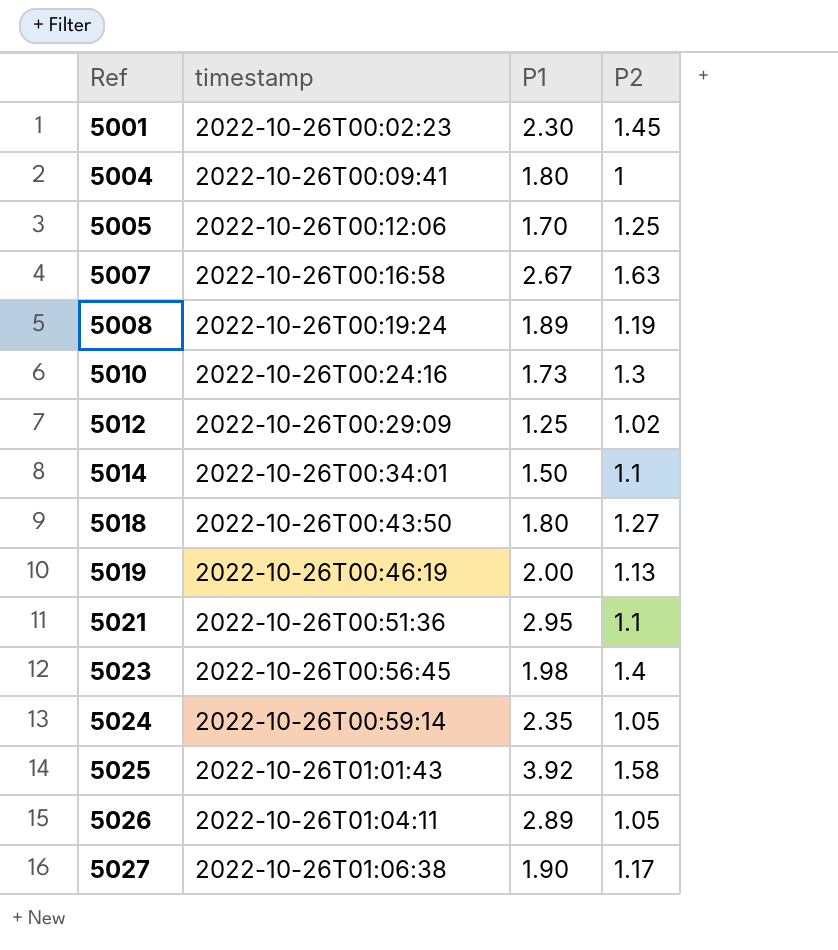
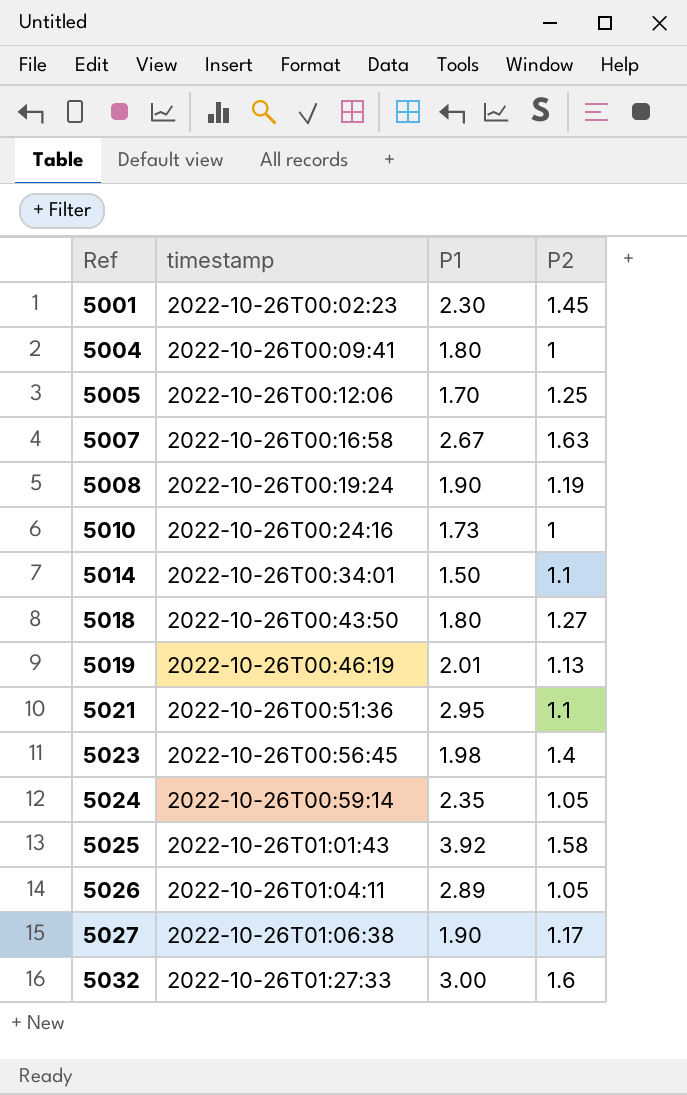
row 5012: 2022-10-26T00:29:09 | 1.25 | 1.02 -> none
5008 | P1: 1.89 -> 1.90
5010 | P2: 1.3 -> 1
5019 | P1: 2.00 -> 2.01
row 5032: none -> 2022-10-26T01:27:33 | 3.00 | 1.6

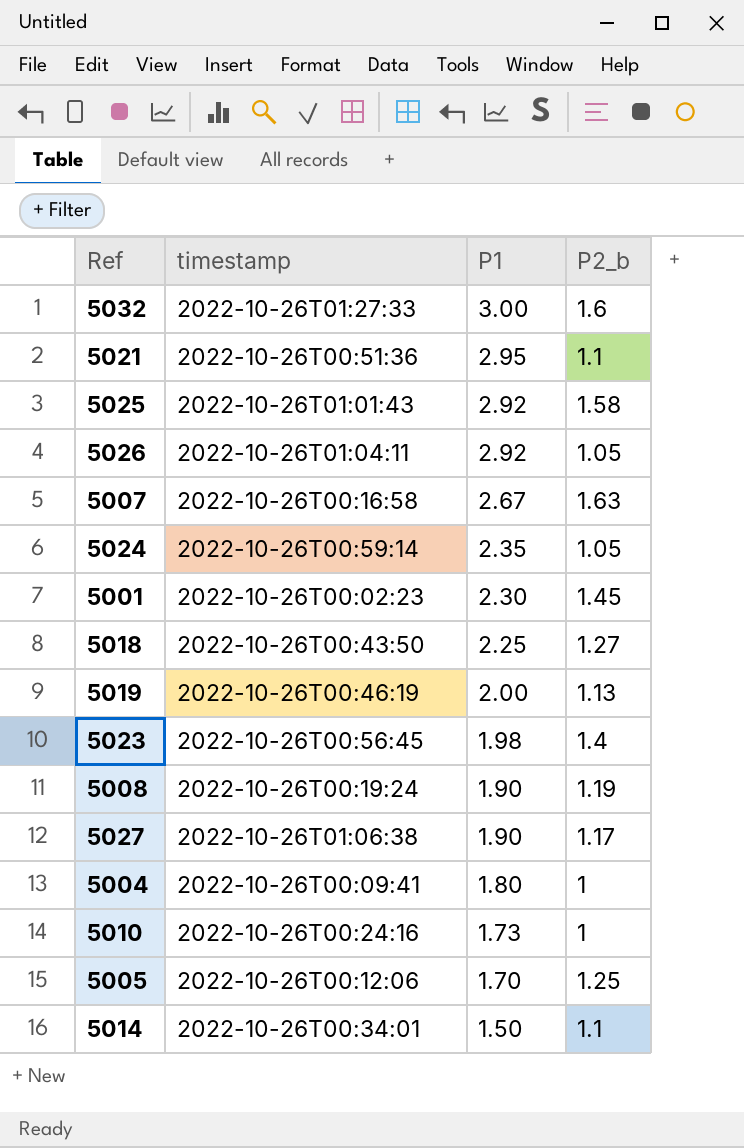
row order: Ref ascending -> P1 descending
column name: P2 -> P2_b
5025 | P1: 3.92 -> 2.92
5026 | P1: 2.89 -> 2.92
5018 | P1: 1.80 -> 2.25
5019 | P1: 2.01 -> 2.00

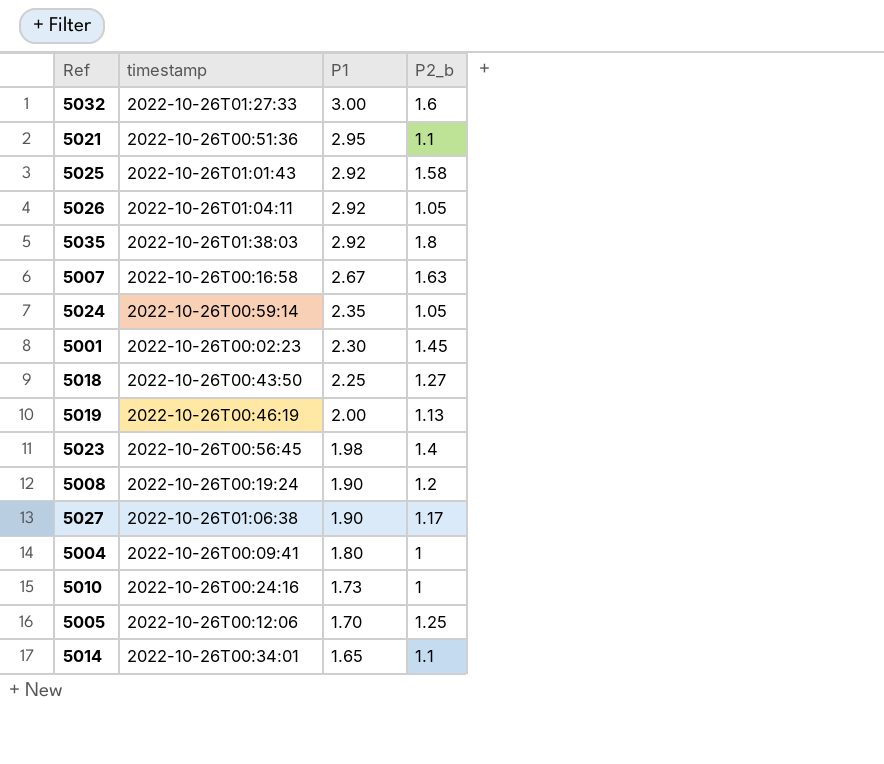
row 5035: none -> 2022-10-26T01:38:03 | 2.92 | 1.8
5008 | P2_b: 1.19 -> 1.2
5014 | P1: 1.50 -> 1.65

